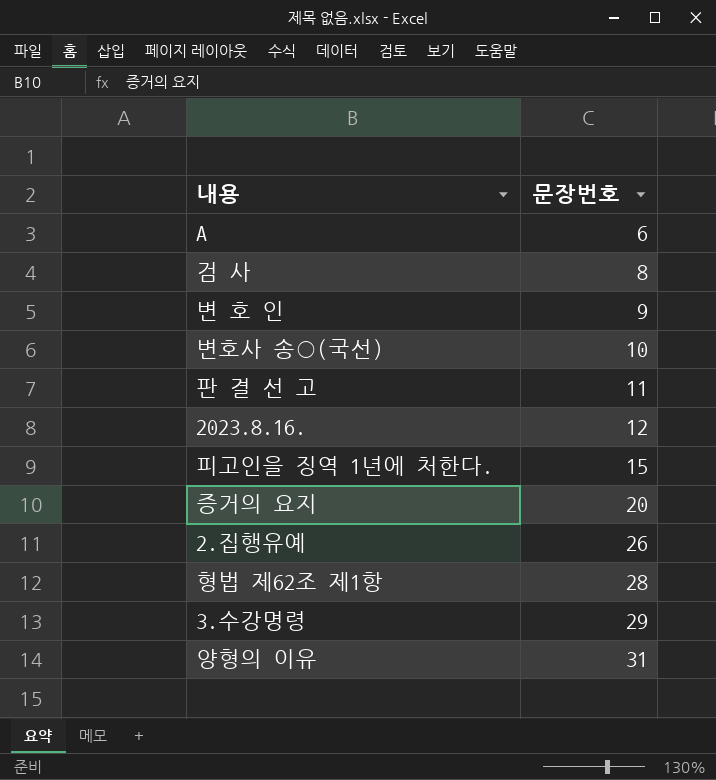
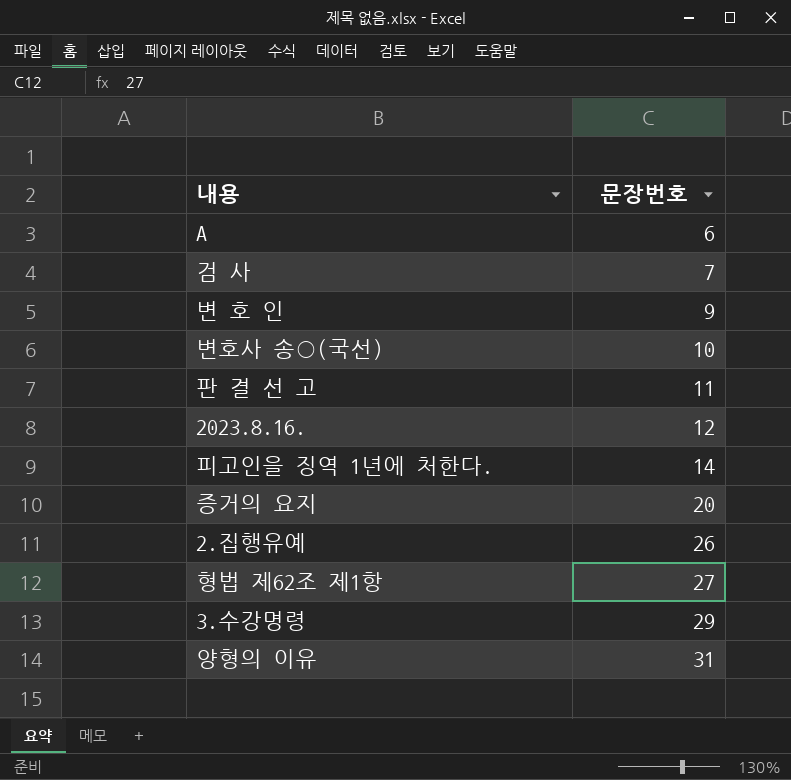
검 사 | 문장번호: 8 -> 7
피고인을 징역 1년에 처한다. | 문장번호: 15 -> 14
형법 제62조 제1항 | 문장번호: 28 -> 27

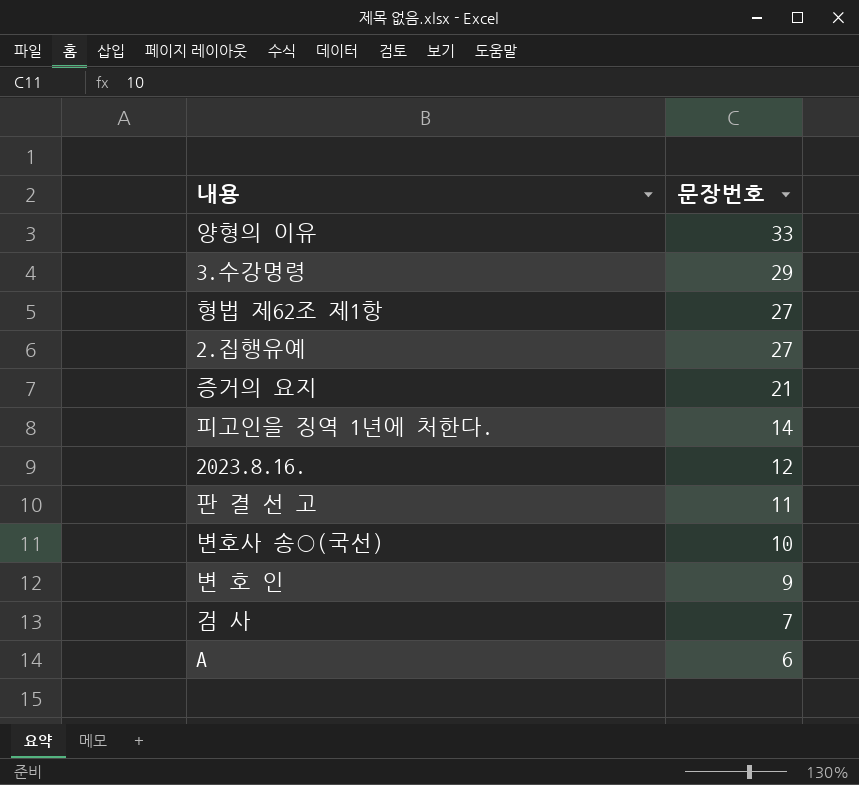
row order: 문장번호 ascending -> 문장번호 descending
양형의 이유 | 문장번호: 31 -> 33
2.집행유예 | 문장번호: 26 -> 27
증거의 요지 | 문장번호: 20 -> 21

